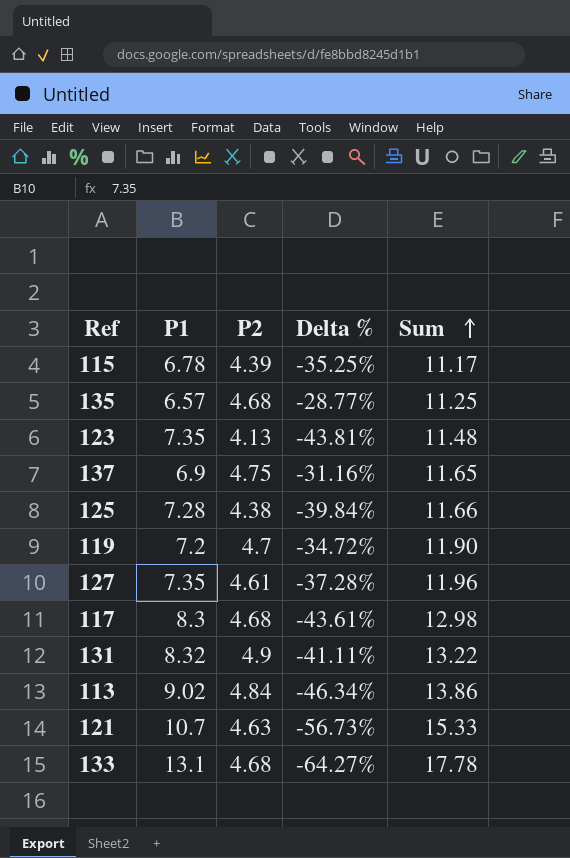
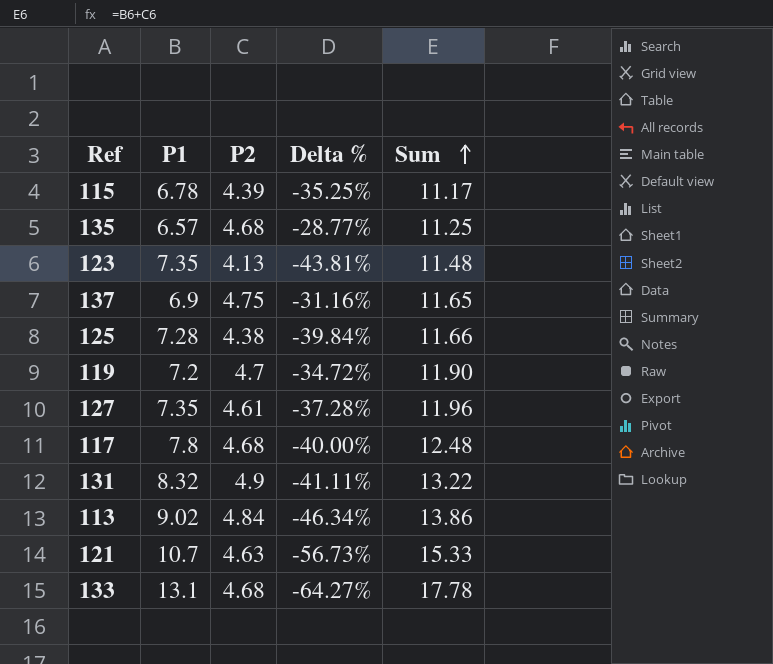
117 | P1: 8.3 -> 7.8
117 | Delta %: -43.61% -> -40.00%
117 | Sum: 12.98 -> 12.48

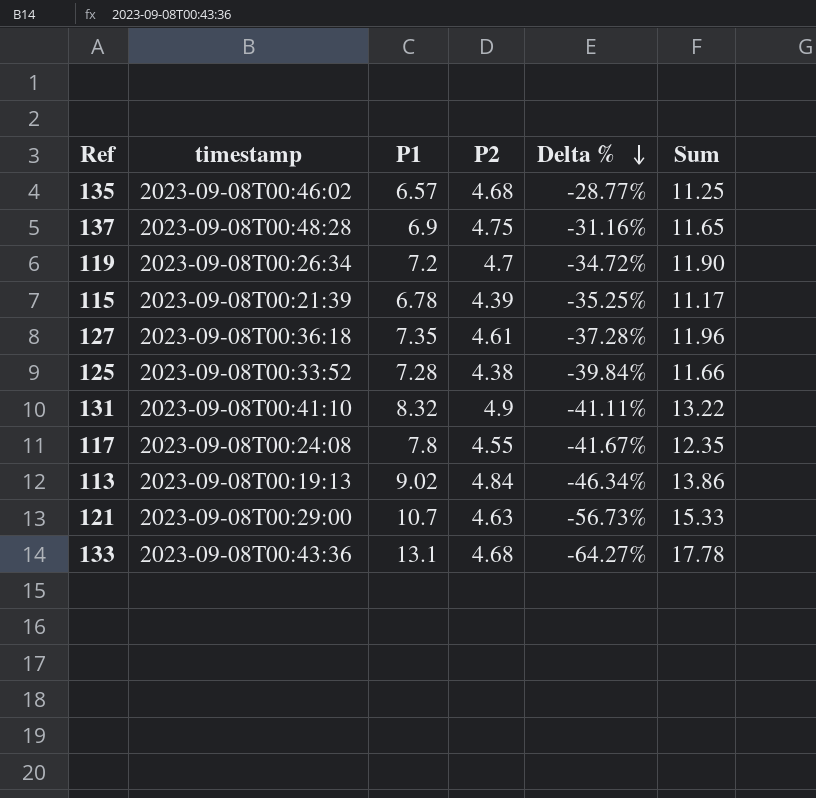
row order: Sum ascending -> Delta % descending
column timestamp | position: none -> 2
row 123: 7.35 | 4.13 | -43.81% | 11.48 -> none
117 | P2: 4.68 -> 4.55
117 | Delta %: -40.00% -> -41.67%
117 | Sum: 12.48 -> 12.35

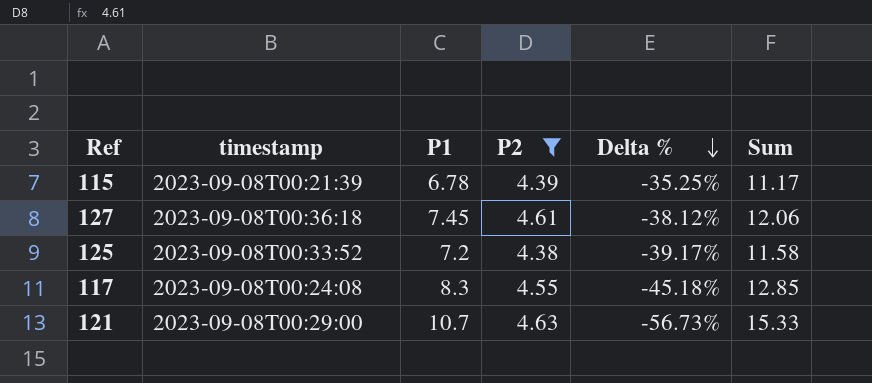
filter: none -> P2 <= 4.63
127 | P1: 7.35 -> 7.45
127 | Delta %: -37.28% -> -38.12%
127 | Sum: 11.96 -> 12.06
125 | P1: 7.28 -> 7.2
125 | Delta %: -39.84% -> -39.17%
125 | Sum: 11.66 -> 11.58
117 | P1: 7.8 -> 8.3
117 | Delta %: -41.67% -> -45.18%
117 | Sum: 12.35 -> 12.85

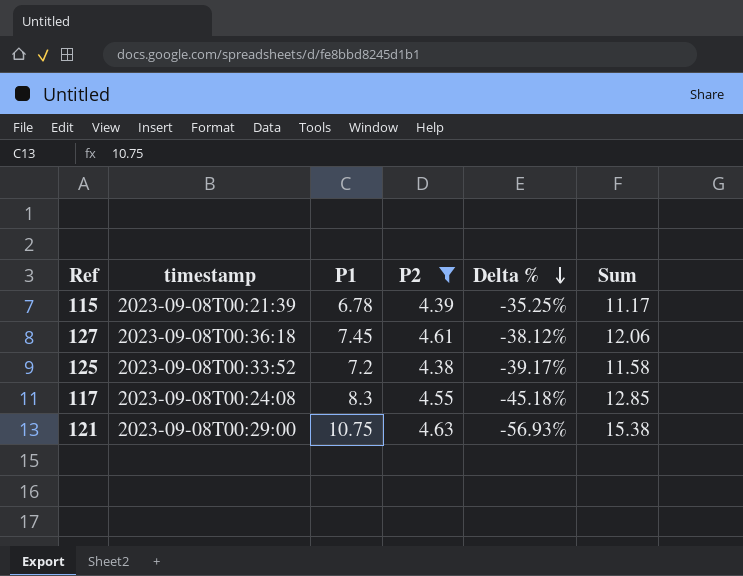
121 | P1: 10.7 -> 10.75
121 | Delta %: -56.73% -> -56.93%
121 | Sum: 15.33 -> 15.38

